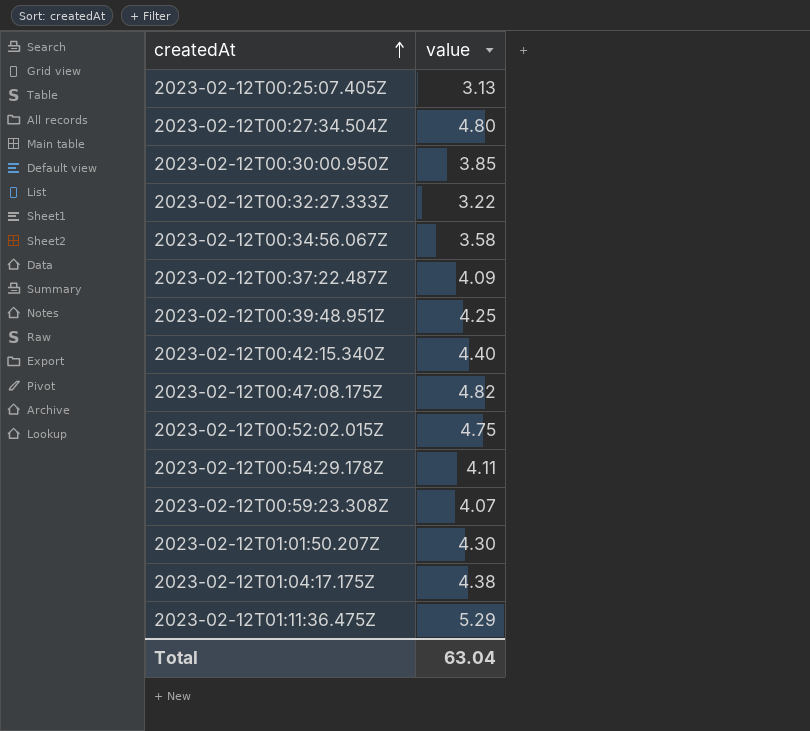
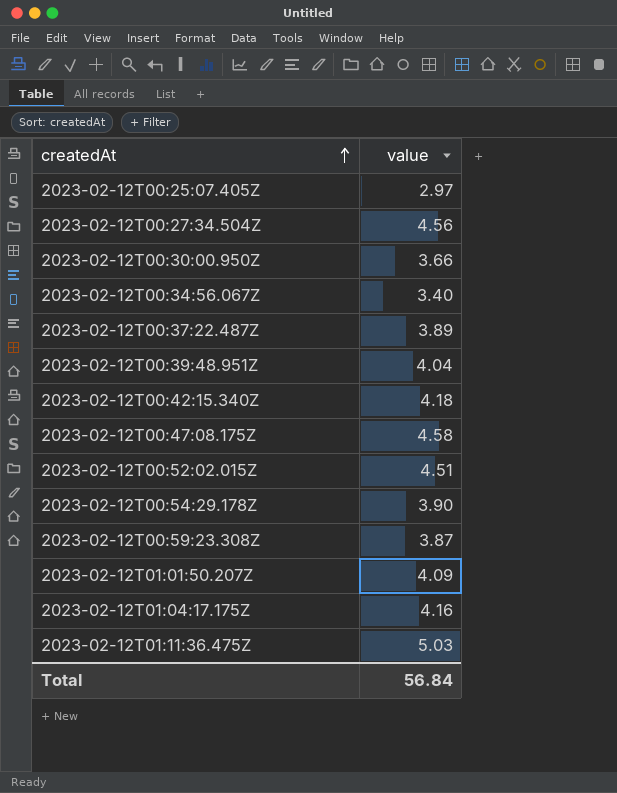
row 2023-02-12T00:32:27.333Z: 3.22 -> none
2023-02-12T00:25:07.405Z | value: 3.13 -> 2.97
2023-02-12T00:27:34.504Z | value: 4.80 -> 4.56
2023-02-12T00:30:00.950Z | value: 3.85 -> 3.66
2023-02-12T00:34:56.067Z | value: 3.58 -> 3.40
2023-02-12T00:37:22.487Z | value: 4.09 -> 3.89
2023-02-12T00:39:48.951Z | value: 4.25 -> 4.04
2023-02-12T00:42:15.340Z | value: 4.40 -> 4.18
2023-02-12T00:47:08.175Z | value: 4.82 -> 4.58
2023-02-12T00:52:02.015Z | value: 4.75 -> 4.51
2023-02-12T00:54:29.178Z | value: 4.11 -> 3.90
2023-02-12T00:59:23.308Z | value: 4.07 -> 3.87
2023-02-12T01:01:50.207Z | value: 4.30 -> 4.09
2023-02-12T01:04:17.175Z | value: 4.38 -> 4.16
2023-02-12T01:11:36.475Z | value: 5.29 -> 5.03
Total | value: 63.04 -> 56.84

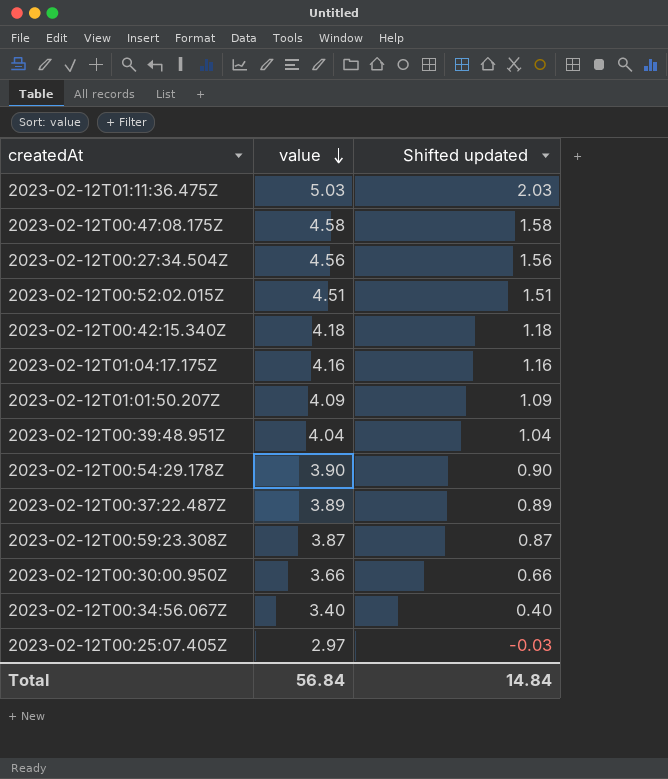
row order: createdAt ascending -> value descending
column Shifted updated | formula: none -> [value] - 3

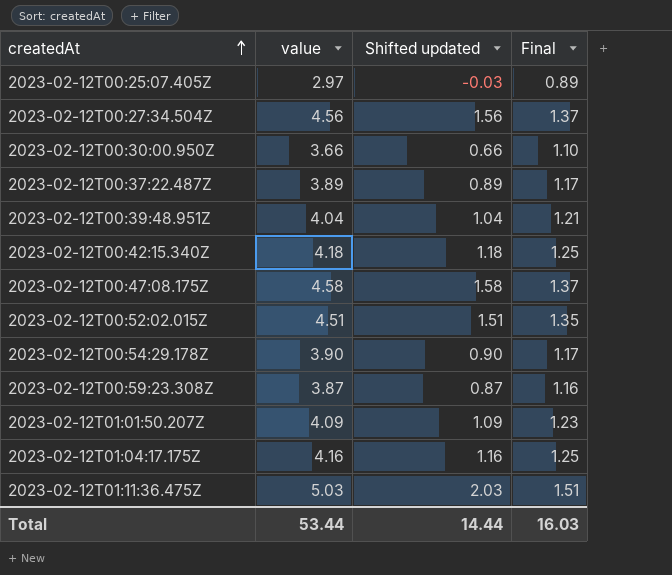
row order: value descending -> createdAt ascending
column Final | formula: none -> [value] * 0.3
row 2023-02-12T00:34:56.067Z: 3.40 | 0.40 -> none
Total | value: 56.84 -> 53.44
Total | Shifted updated: 14.84 -> 14.44

